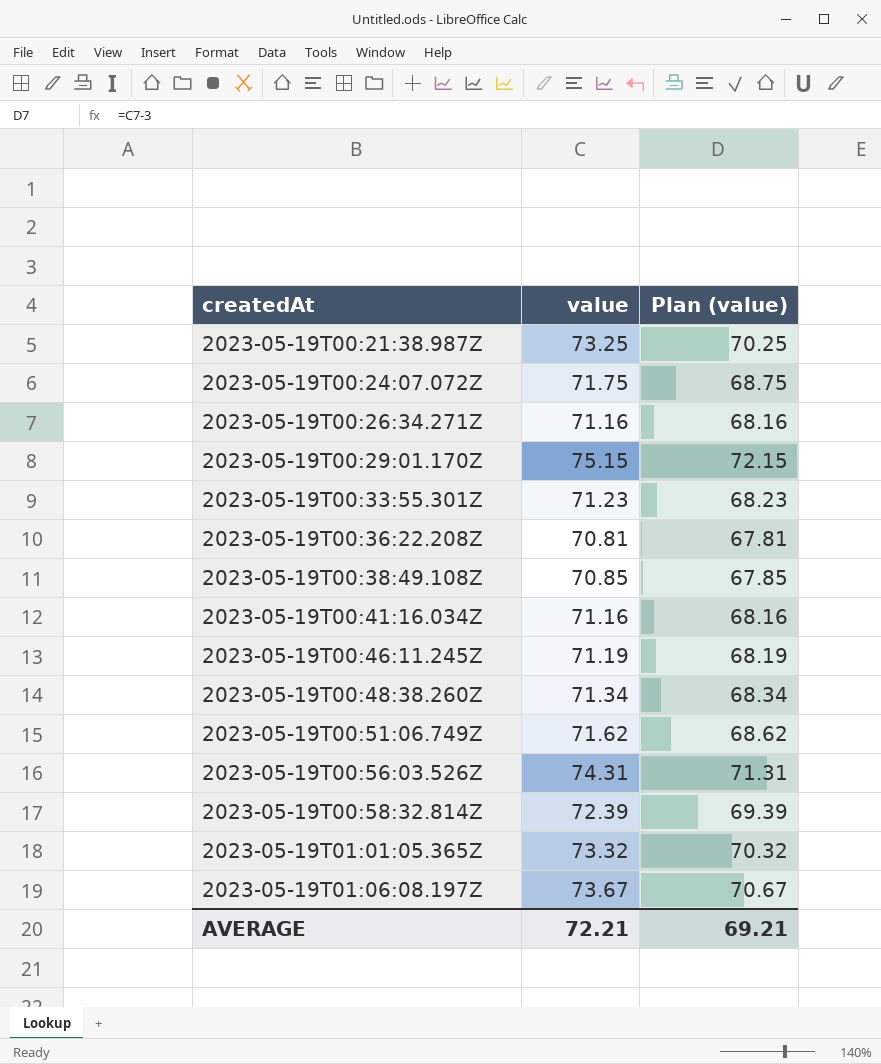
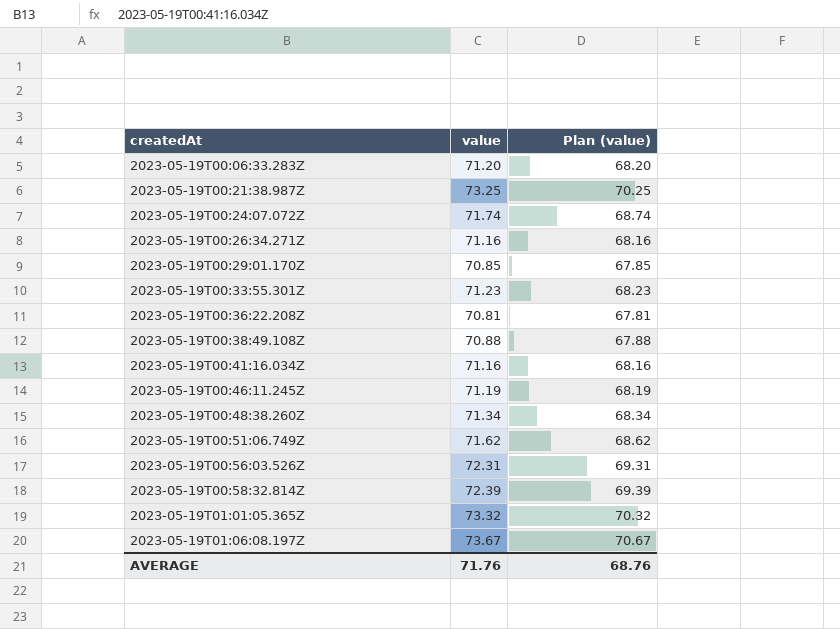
row 2023-05-19T00:06:33.283Z: none -> 71.20 | 68.20
2023-05-19T00:24:07.072Z | value: 71.75 -> 71.74
2023-05-19T00:24:07.072Z | Plan (value): 68.75 -> 68.74
2023-05-19T00:29:01.170Z | value: 75.15 -> 70.85
2023-05-19T00:29:01.170Z | Plan (value): 72.15 -> 67.85
2023-05-19T00:38:49.108Z | value: 70.85 -> 70.88
2023-05-19T00:38:49.108Z | Plan (value): 67.85 -> 67.88
2023-05-19T00:56:03.526Z | value: 74.31 -> 72.31
2023-05-19T00:56:03.526Z | Plan (value): 71.31 -> 69.31
AVERAGE | value: 72.21 -> 71.76
AVERAGE | Plan (value): 69.21 -> 68.76

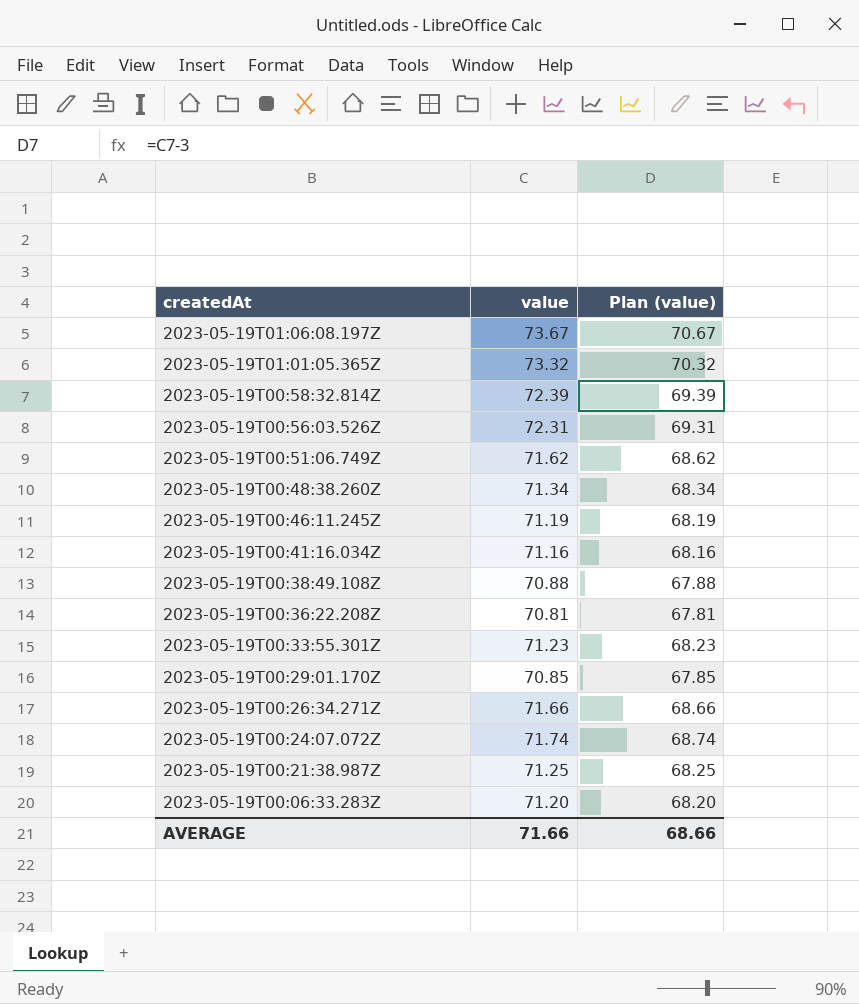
row order: createdAt ascending -> createdAt descending
2023-05-19T00:26:34.271Z | value: 71.16 -> 71.66
2023-05-19T00:26:34.271Z | Plan (value): 68.16 -> 68.66
2023-05-19T00:21:38.987Z | value: 73.25 -> 71.25
2023-05-19T00:21:38.987Z | Plan (value): 70.25 -> 68.25
AVERAGE | value: 71.76 -> 71.66
AVERAGE | Plan (value): 68.76 -> 68.66

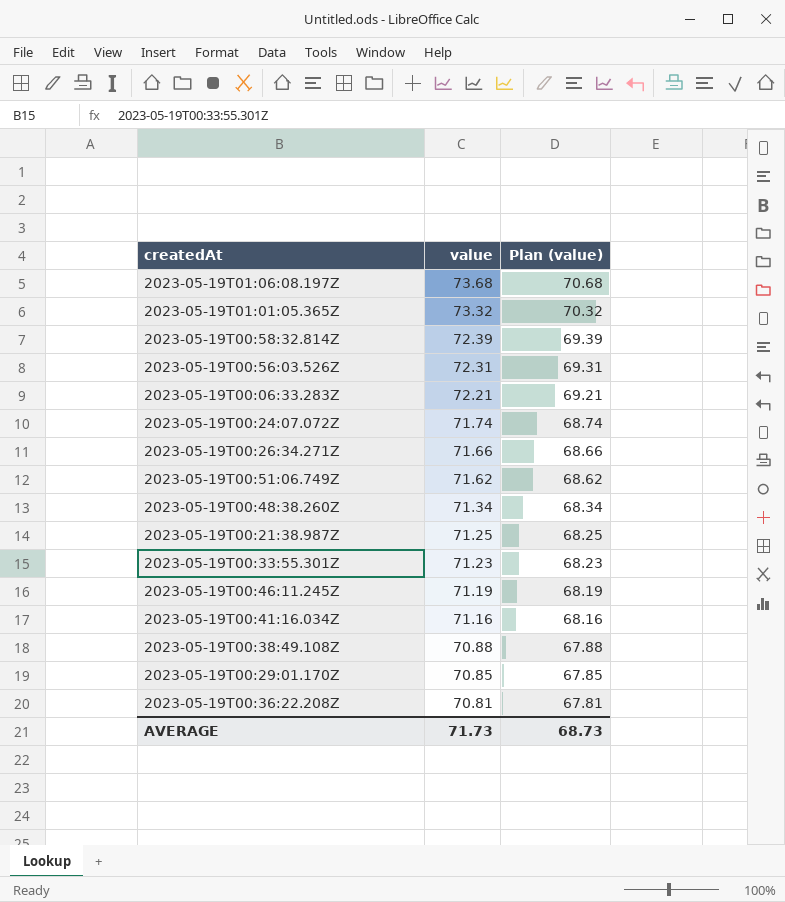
row order: createdAt descending -> value descending
2023-05-19T01:06:08.197Z | value: 73.67 -> 73.68
2023-05-19T01:06:08.197Z | Plan (value): 70.67 -> 70.68
2023-05-19T00:06:33.283Z | value: 71.20 -> 72.21
2023-05-19T00:06:33.283Z | Plan (value): 68.20 -> 69.21
AVERAGE | value: 71.66 -> 71.73
AVERAGE | Plan (value): 68.66 -> 68.73

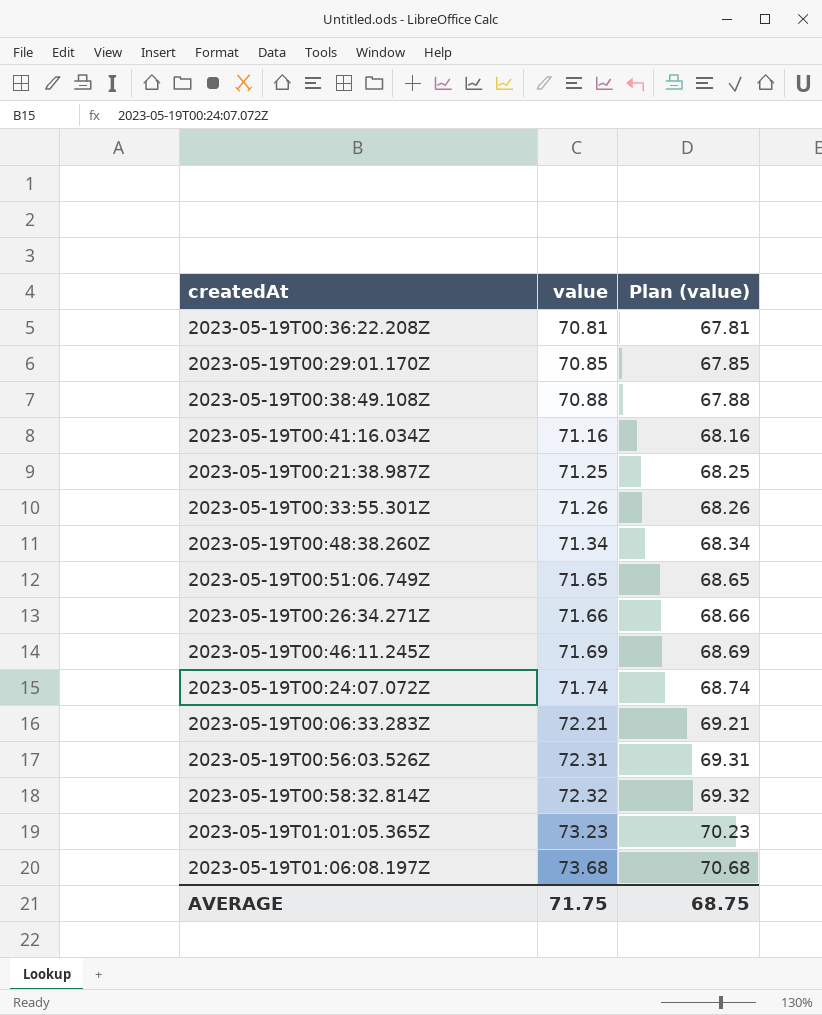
row order: value descending -> value ascending
2023-05-19T00:33:55.301Z | value: 71.23 -> 71.26
2023-05-19T00:33:55.301Z | Plan (value): 68.23 -> 68.26
2023-05-19T00:51:06.749Z | value: 71.62 -> 71.65
2023-05-19T00:51:06.749Z | Plan (value): 68.62 -> 68.65
2023-05-19T00:46:11.245Z | value: 71.19 -> 71.69
2023-05-19T00:46:11.245Z | Plan (value): 68.19 -> 68.69
2023-05-19T00:58:32.814Z | value: 72.39 -> 72.32
2023-05-19T00:58:32.814Z | Plan (value): 69.39 -> 69.32
2023-05-19T01:01:05.365Z | value: 73.32 -> 73.23
2023-05-19T01:01:05.365Z | Plan (value): 70.32 -> 70.23
AVERAGE | value: 71.73 -> 71.75
AVERAGE | Plan (value): 68.73 -> 68.75

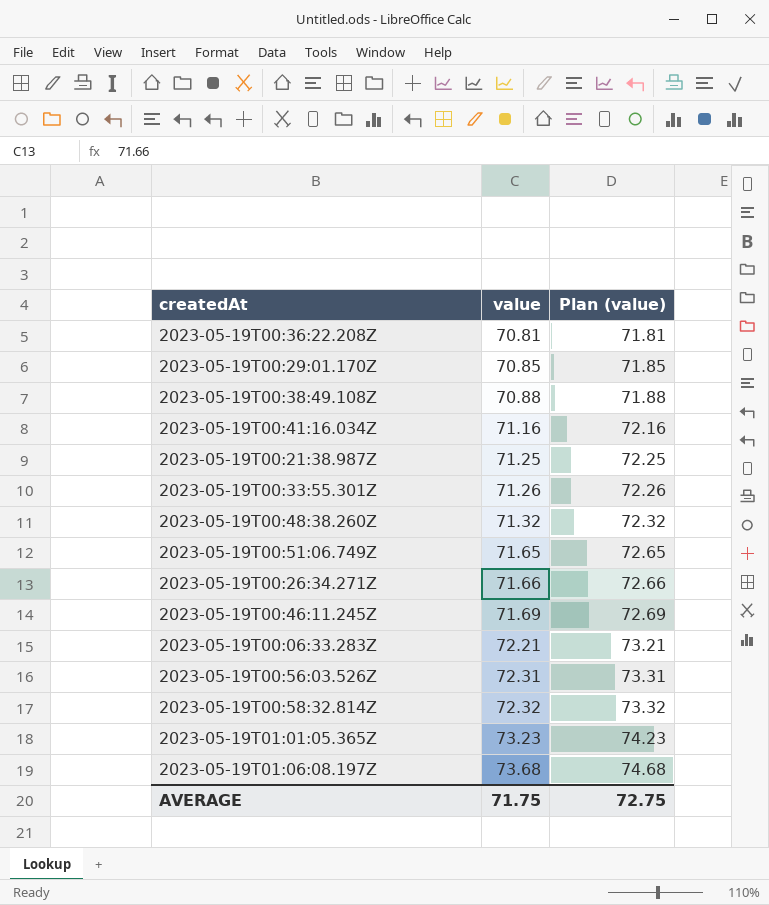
column Plan (value) | formula: [value] - 3 -> [value] + 1
row 2023-05-19T00:24:07.072Z: 71.74 | 68.74 -> none
2023-05-19T00:48:38.260Z | value: 71.34 -> 71.32
AVERAGE | Plan (value): 68.75 -> 72.75

